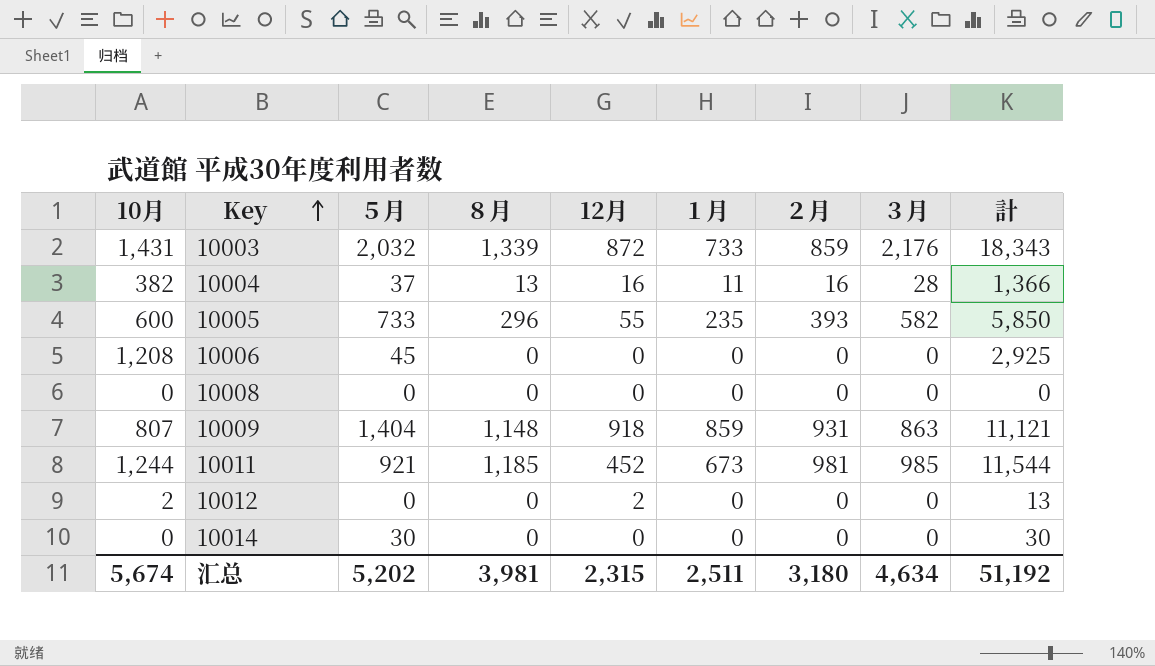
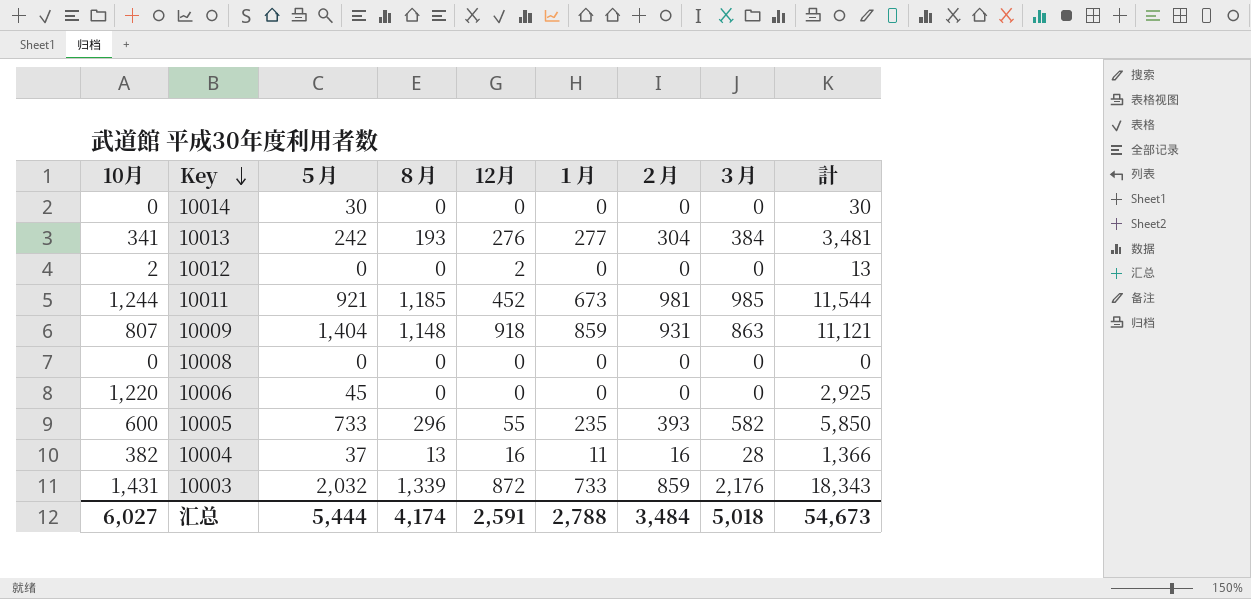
row order: Key ascending -> Key descending
row 10013: none -> 341 | 242 | 193 | 276 | 277 | 304 | 384 | 3,481
10006 | 10月: 1,208 -> 1,220
汇总 | 10月: 5,674 -> 6,027
汇总 | ５月: 5,202 -> 5,444
汇总 | ８月: 3,981 -> 4,174
汇总 | 12月: 2,315 -> 2,591
汇总 | １月: 2,511 -> 2,788
汇总 | ２月: 3,180 -> 3,484
汇总 | ３月: 4,634 -> 5,018
汇总 | 計: 51,192 -> 54,673

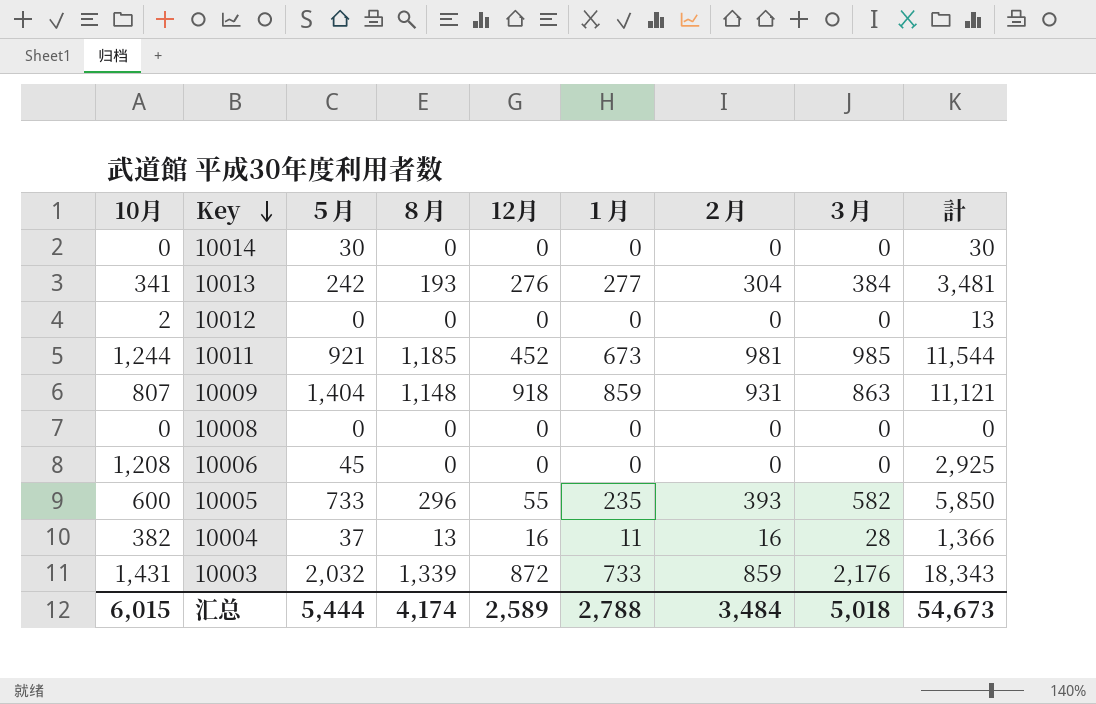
10012 | 12月: 2 -> 0
10006 | 10月: 1,220 -> 1,208
汇总 | 10月: 6,027 -> 6,015
汇总 | 12月: 2,591 -> 2,589

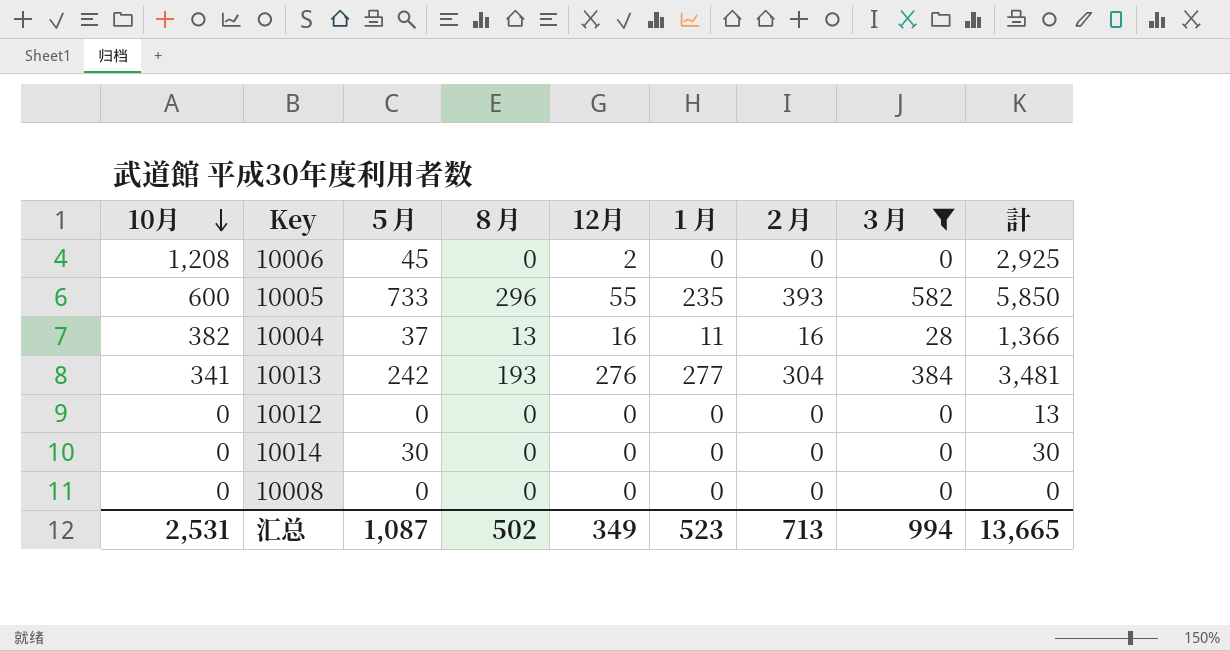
filter: none -> ３月 <= 582
row order: Key descending -> 10月 descending
10006 | 12月: 0 -> 2
10012 | 10月: 2 -> 0
汇总 | 10月: 6,015 -> 2,531
汇总 | ５月: 5,444 -> 1,087
汇总 | ８月: 4,174 -> 502
汇总 | 12月: 2,589 -> 349
汇总 | １月: 2,788 -> 523
汇总 | ２月: 3,484 -> 713
汇总 | ３月: 5,018 -> 994
汇总 | 計: 54,673 -> 13,665

